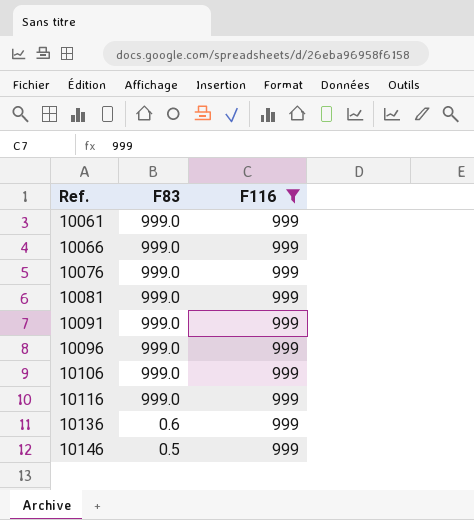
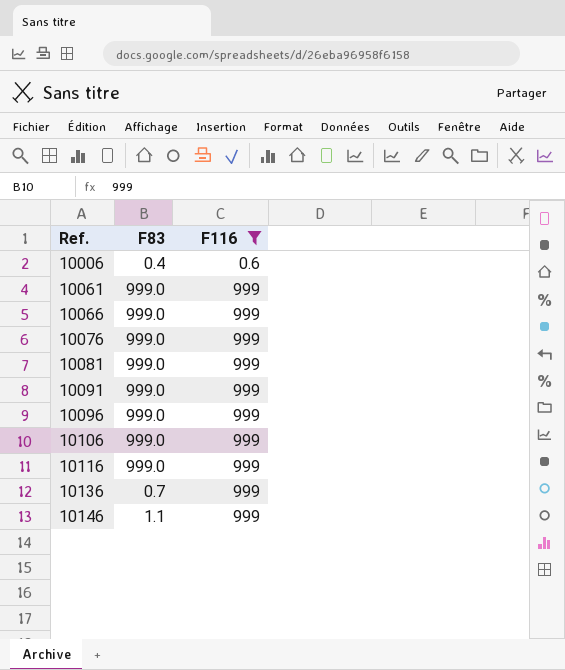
row 10006: none -> 0.4 | 0.6
10136 | F83: 0.6 -> 0.7
10146 | F83: 0.5 -> 1.1

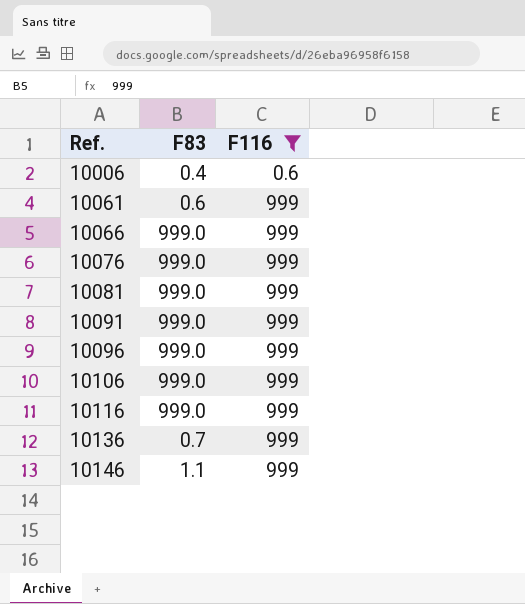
10061 | F83: 999.0 -> 0.6

